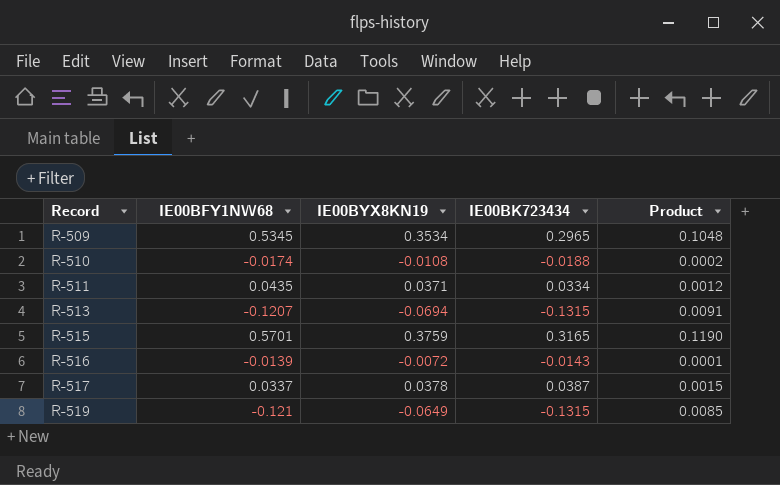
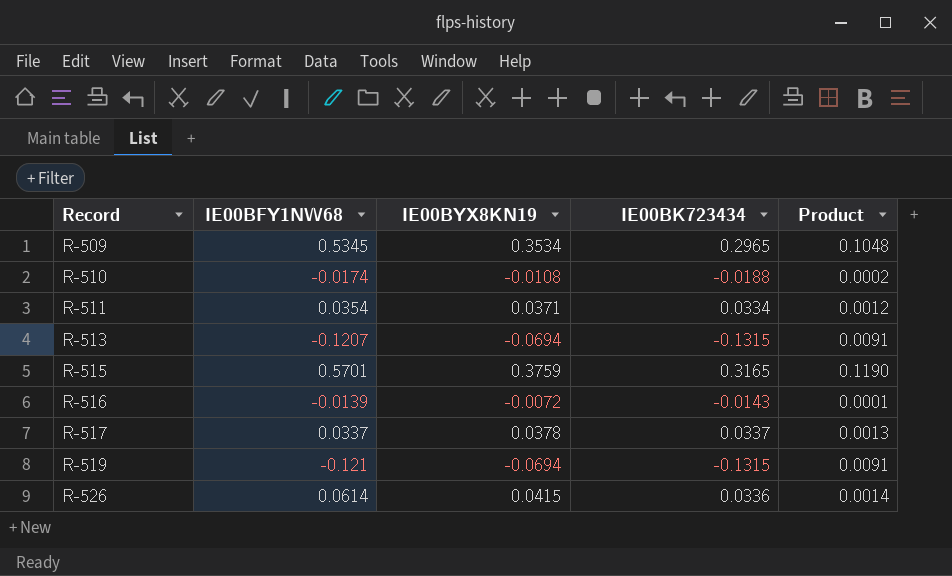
R-511 | IE00BFY1NW68: 0.0435 -> 0.0354
R-517 | IE00BK723434: 0.0387 -> 0.0337
R-517 | Product: 0.0015 -> 0.0013
R-519 | IE00BYX8KN19: -0.0649 -> -0.0694
R-519 | Product: 0.0085 -> 0.0091
row R-526: none -> 0.0614 | 0.0415 | 0.0336 | 0.0014

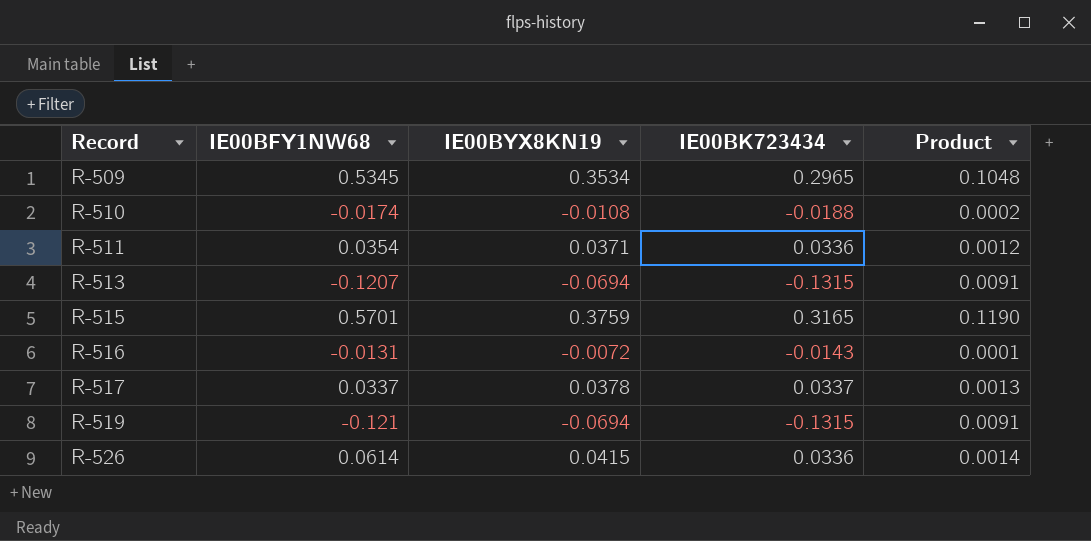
R-511 | IE00BK723434: 0.0334 -> 0.0336
R-516 | IE00BFY1NW68: -0.0139 -> -0.0131

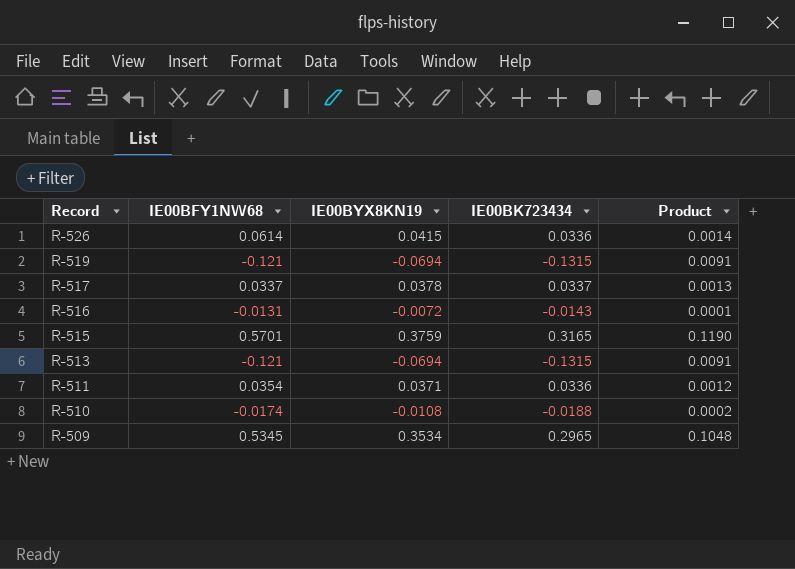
row order: Record ascending -> Record descending
R-513 | IE00BFY1NW68: -0.1207 -> -0.121

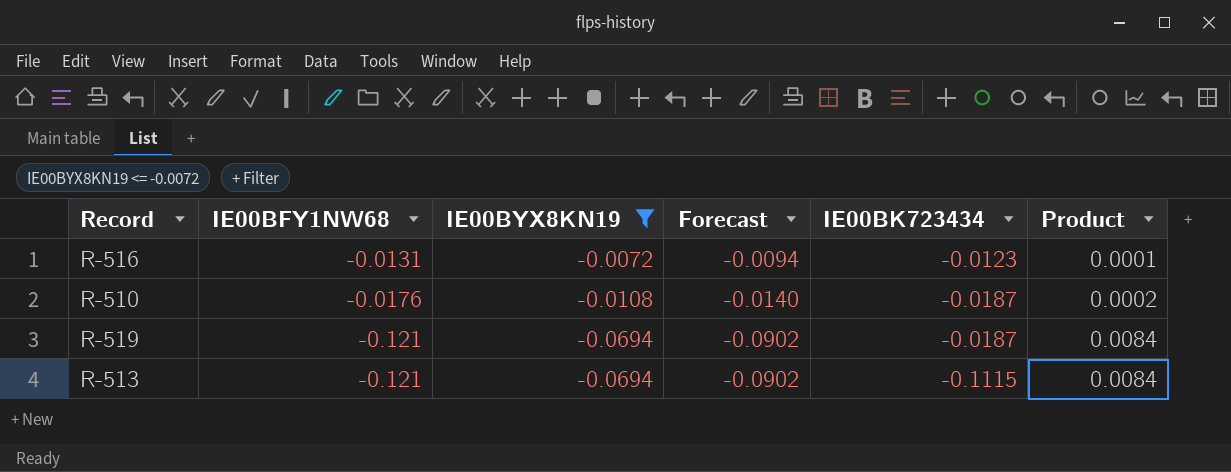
filter: none -> IE00BYX8KN19 <= -0.0072
row order: Record descending -> IE00BFY1NW68 descending
column Forecast | formula: none -> [IE00BYX8KN19] * 1.3
column Product | formula: [IE00BYX8KN19] * [IE00BK723434] -> [IE00BFY1NW68] * [IE00BYX8KN19]
R-516 | IE00BK723434: -0.0143 -> -0.0123
R-510 | IE00BFY1NW68: -0.0174 -> -0.0176
R-510 | IE00BK723434: -0.0188 -> -0.0187
R-519 | IE00BK723434: -0.1315 -> -0.0187
R-513 | IE00BK723434: -0.1315 -> -0.1115

